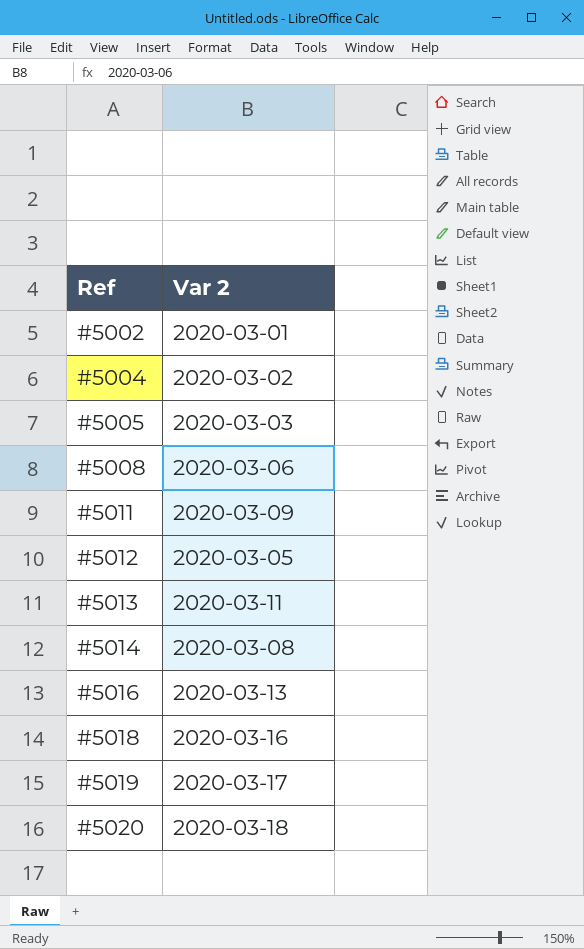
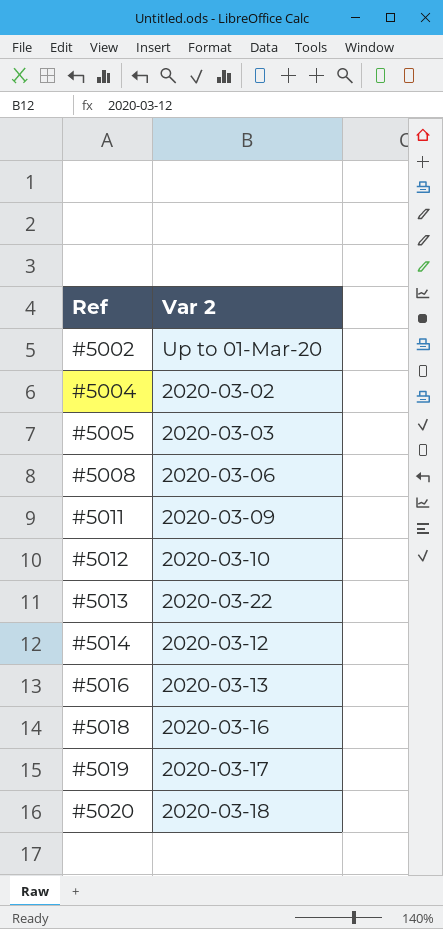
#5002 | Var 2: 2020-03-01 -> Up to 01-Mar-20
#5012 | Var 2: 2020-03-05 -> 2020-03-10
#5013 | Var 2: 2020-03-11 -> 2020-03-22
#5014 | Var 2: 2020-03-08 -> 2020-03-12

